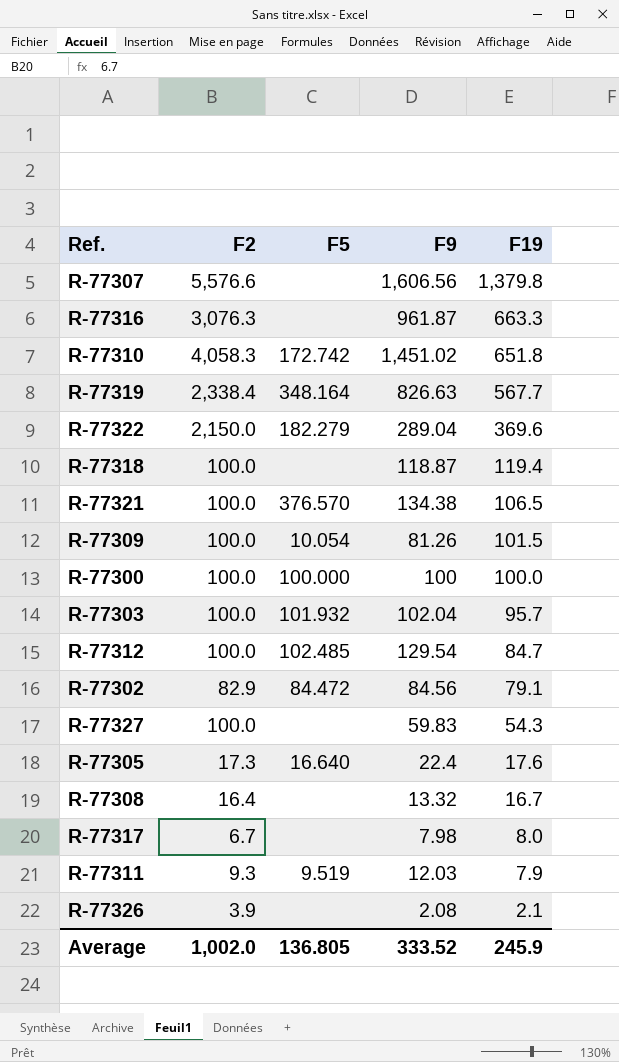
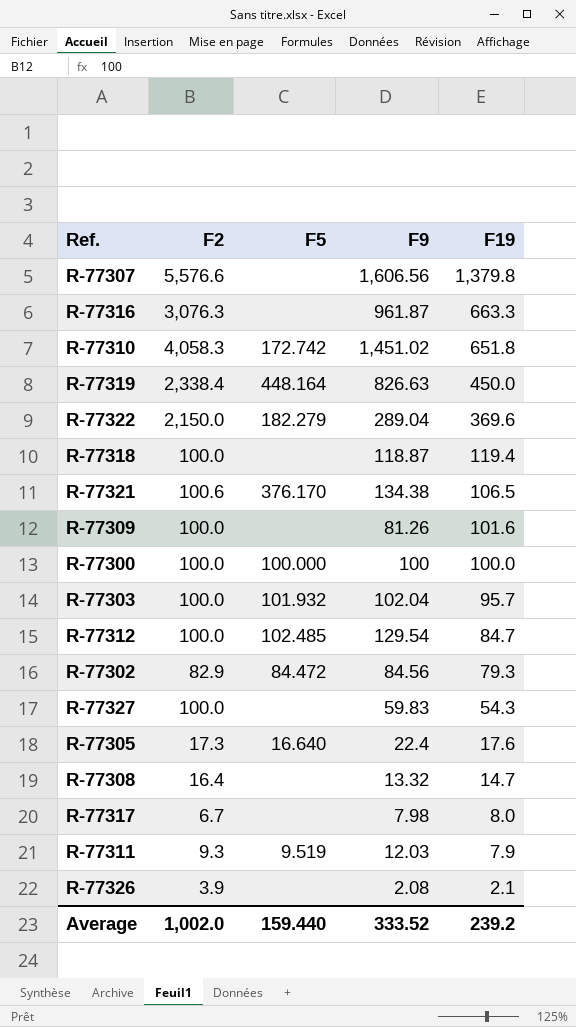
R-77319 | F5: 348.164 -> 448.164
R-77319 | F19: 567.7 -> 450.0
R-77321 | F2: 100.0 -> 100.6
R-77321 | F5: 376.570 -> 376.170
R-77309 | F5: 10.054 -> none
R-77309 | F19: 101.5 -> 101.6
R-77302 | F19: 79.1 -> 79.3
R-77308 | F19: 16.7 -> 14.7
Average | F5: 136.805 -> 159.440
Average | F19: 245.9 -> 239.2

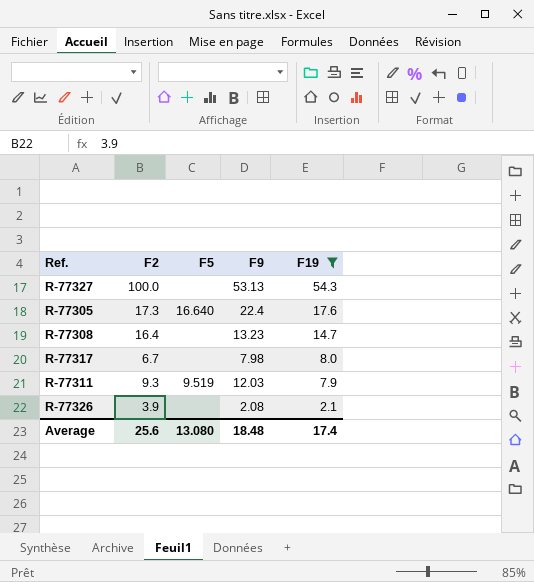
filter: none -> F19 <= 54.3
R-77327 | F9: 59.83 -> 53.13
R-77308 | F9: 13.32 -> 13.23
Average | F2: 1,002.0 -> 25.6
Average | F5: 159.440 -> 13.080
Average | F9: 333.52 -> 18.48
Average | F19: 239.2 -> 17.4

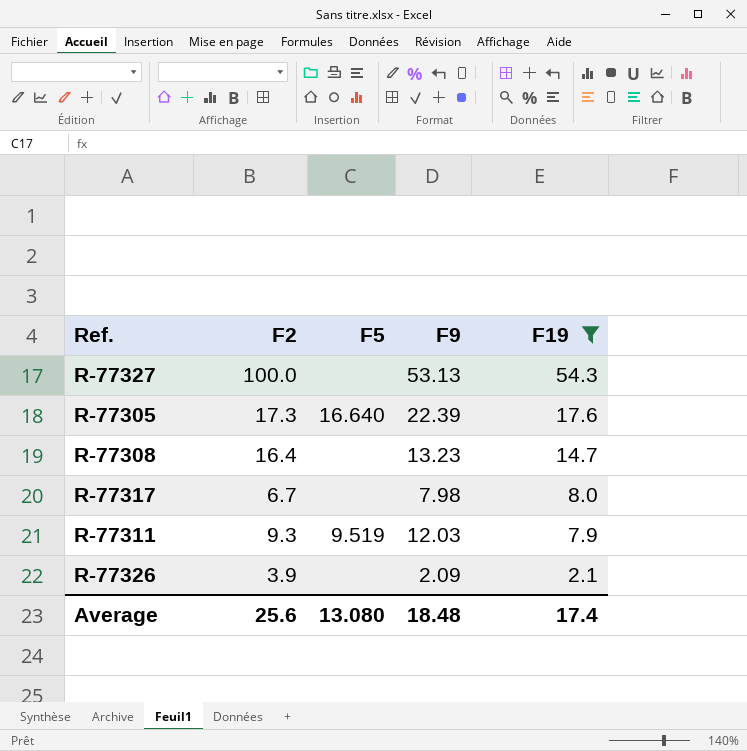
R-77305 | F9: 22.4 -> 22.39
R-77326 | F9: 2.08 -> 2.09

